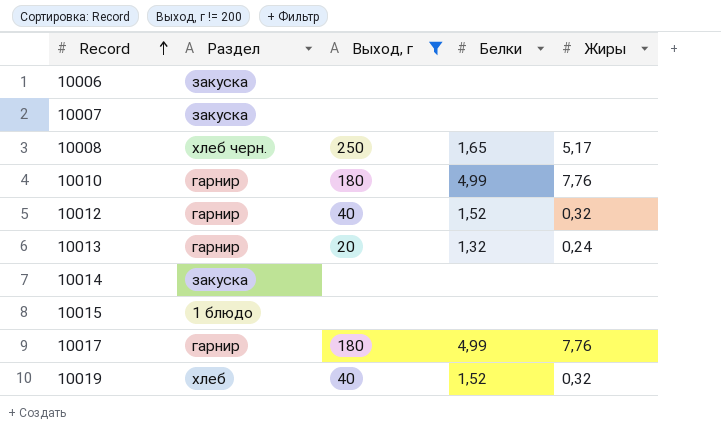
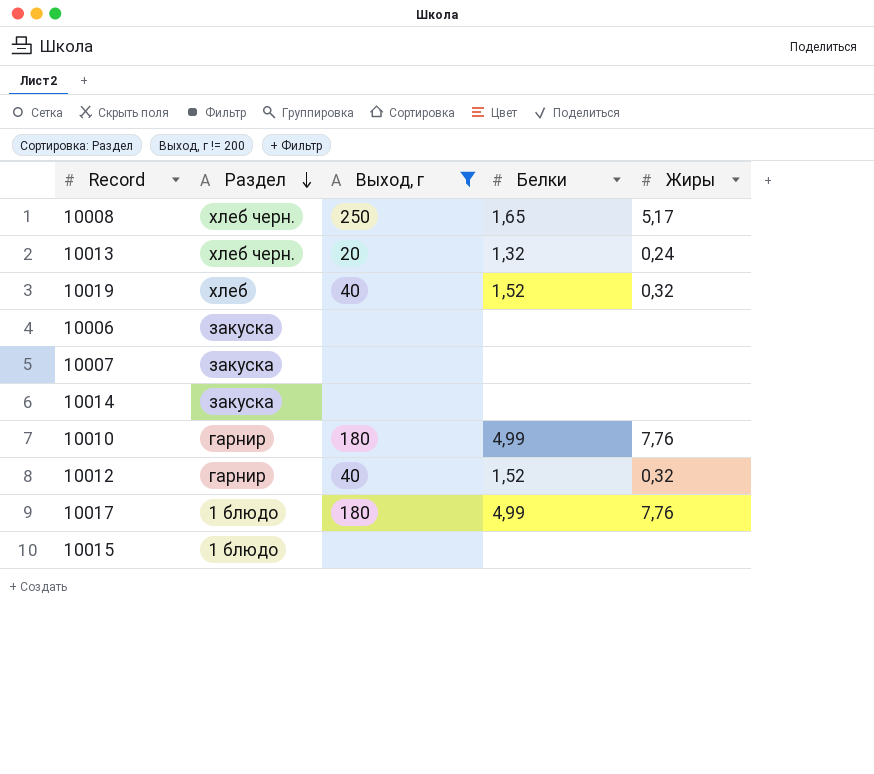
row order: Record ascending -> Раздел descending
10013 | Раздел: гарнир -> хлеб черн.
10017 | Раздел: гарнир -> 1 блюдо

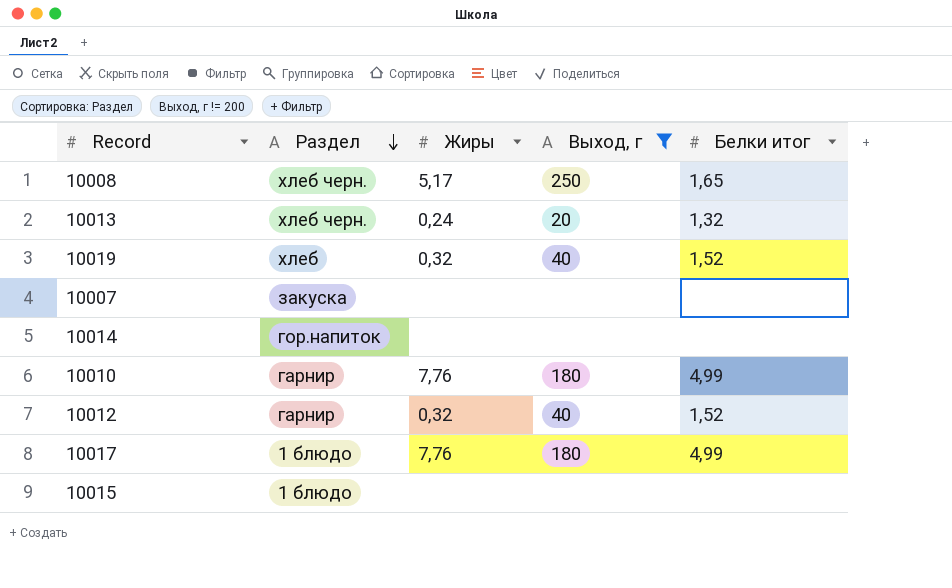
column Жиры | position: 5 -> 3
column name: Белки -> Белки итог
row 10006: закуска | none | none | none -> none
10014 | Раздел: закуска -> гор.напиток

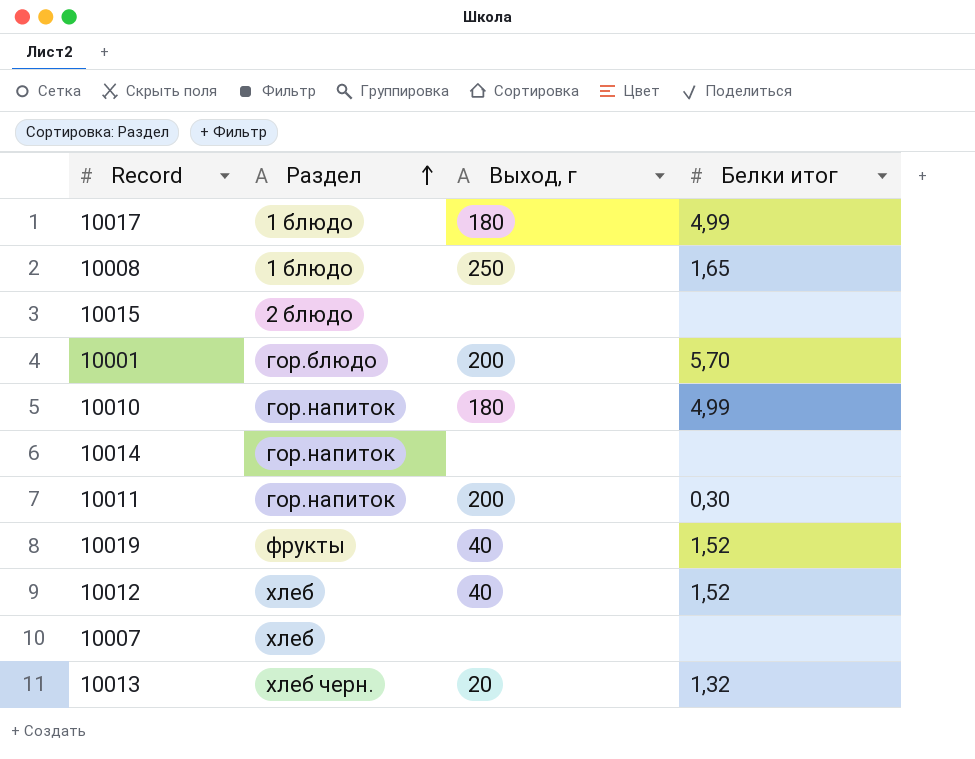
filter: Выход, г != 200 -> none
row order: Раздел descending -> Раздел ascending
column Жиры | position: 3 -> none
10008 | Раздел: хлеб черн. -> 1 блюдо
10015 | Раздел: 1 блюдо -> 2 блюдо
10010 | Раздел: гарнир -> гор.напиток
10019 | Раздел: хлеб -> фрукты
10012 | Раздел: гарнир -> хлеб
10007 | Раздел: закуска -> хлеб

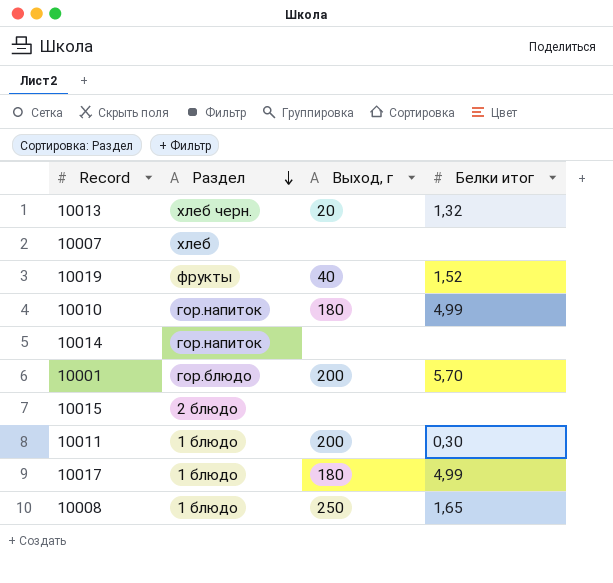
row order: Раздел ascending -> Раздел descending
row 10012: хлеб | 40 | 1,52 -> none
10011 | Раздел: гор.напиток -> 1 блюдо

